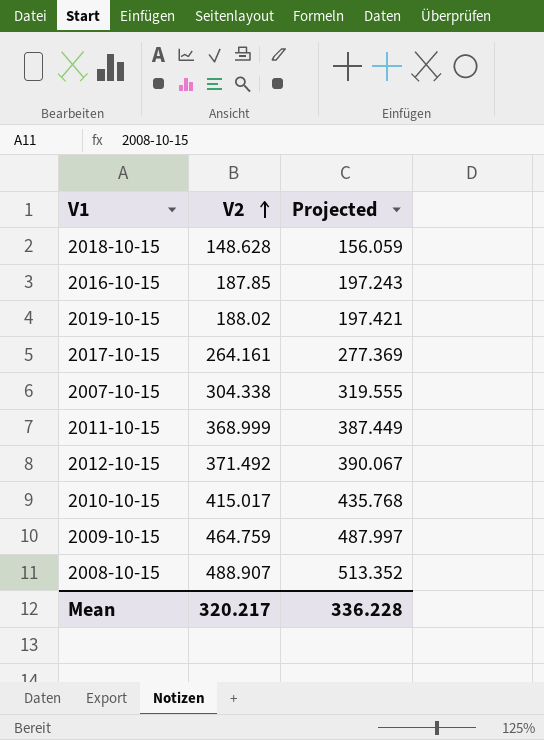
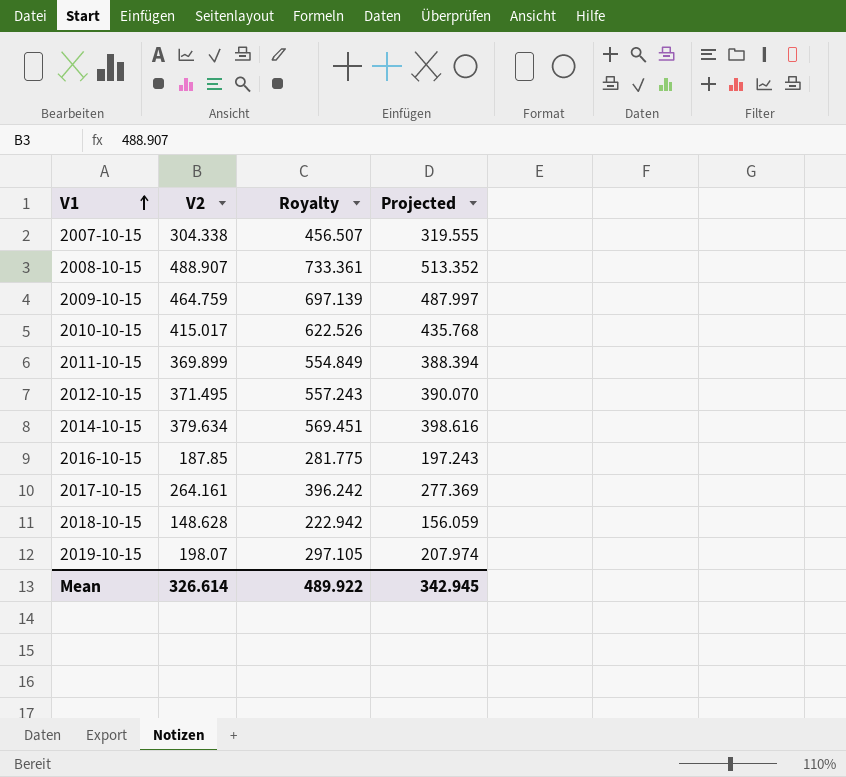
row order: V2 ascending -> V1 ascending
column Royalty | formula: none -> [V2] * 1.5
2011-10-15 | V2: 368.999 -> 369.899
2011-10-15 | Projected: 387.449 -> 388.394
2012-10-15 | V2: 371.492 -> 371.495
2012-10-15 | Projected: 390.067 -> 390.070
row 2014-10-15: none -> 379.634 | 569.451 | 398.616
2019-10-15 | V2: 188.02 -> 198.07
2019-10-15 | Projected: 197.421 -> 207.974
Mean | V2: 320.217 -> 326.614
Mean | Projected: 336.228 -> 342.945

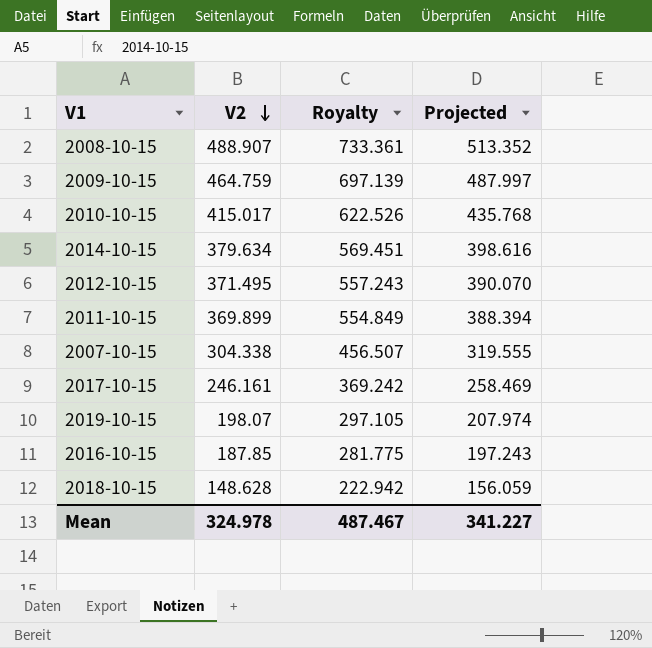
row order: V1 ascending -> V2 descending
2017-10-15 | V2: 264.161 -> 246.161
2017-10-15 | Royalty: 396.242 -> 369.242
2017-10-15 | Projected: 277.369 -> 258.469
Mean | V2: 326.614 -> 324.978
Mean | Royalty: 489.922 -> 487.467
Mean | Projected: 342.945 -> 341.227

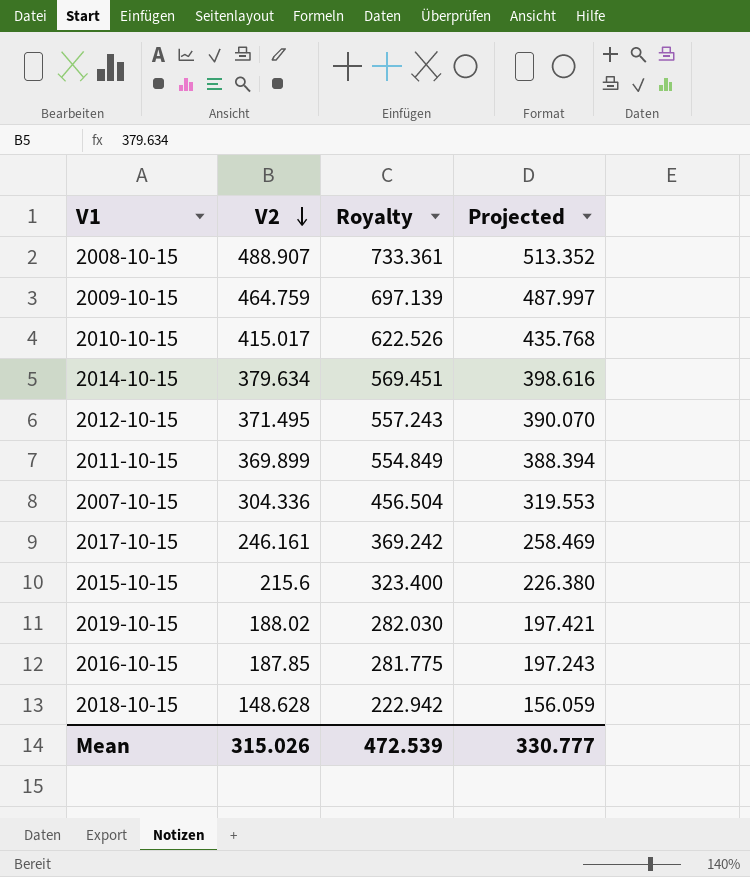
2007-10-15 | V2: 304.338 -> 304.336
2007-10-15 | Royalty: 456.507 -> 456.504
2007-10-15 | Projected: 319.555 -> 319.553
row 2015-10-15: none -> 215.6 | 323.400 | 226.380
2019-10-15 | V2: 198.07 -> 188.02
2019-10-15 | Royalty: 297.105 -> 282.030
2019-10-15 | Projected: 207.974 -> 197.421
Mean | V2: 324.978 -> 315.026
Mean | Royalty: 487.467 -> 472.539
Mean | Projected: 341.227 -> 330.777

